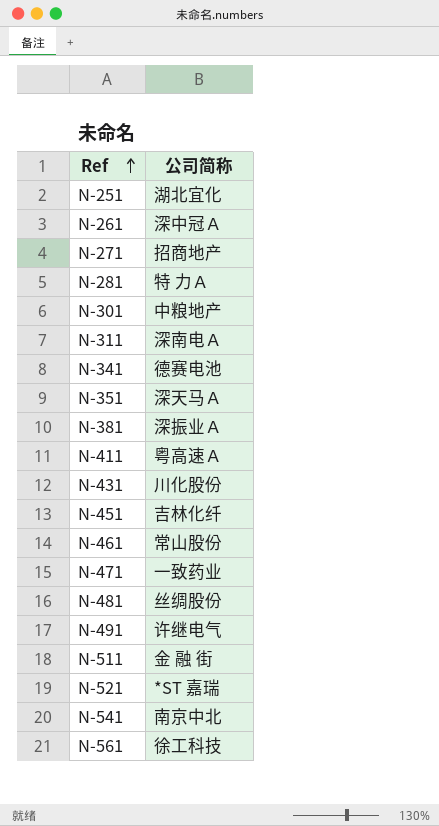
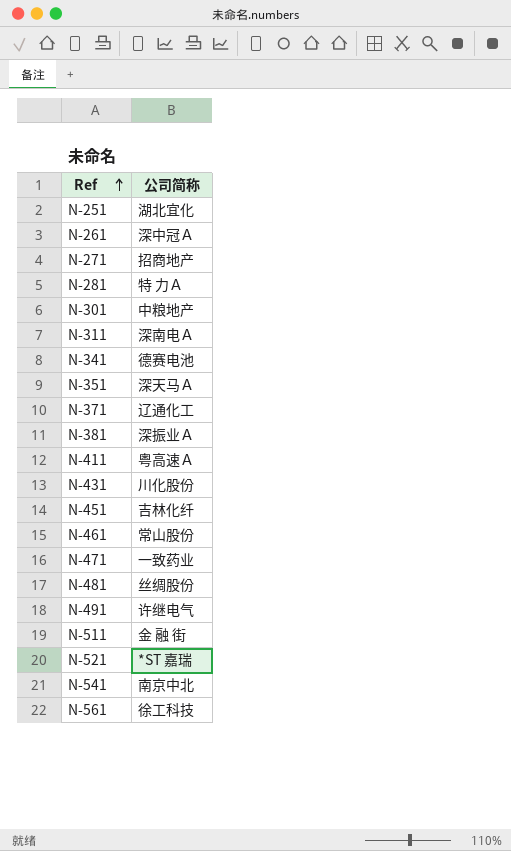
row N-371: none -> 辽通化工

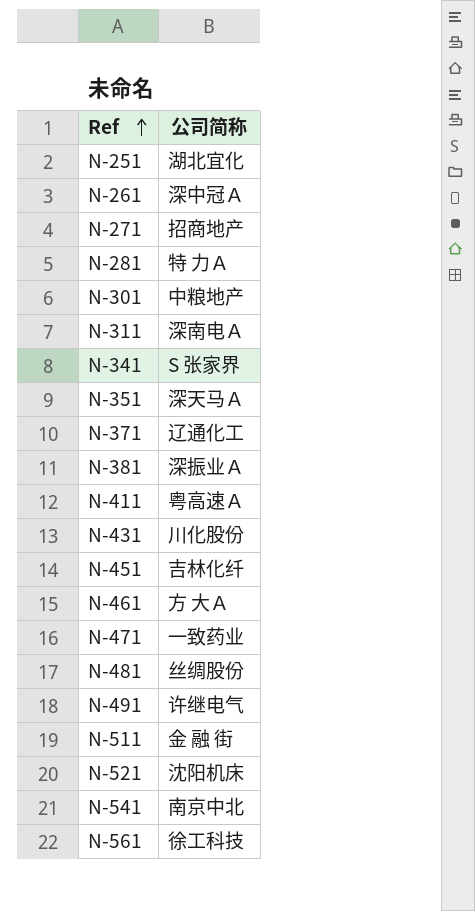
N-341 | 公司简称: 德赛电池 -> S 张家界
N-461 | 公司简称: 常山股份 -> 方 大Ａ
N-521 | 公司简称: *ST 嘉瑞 -> 沈阳机床

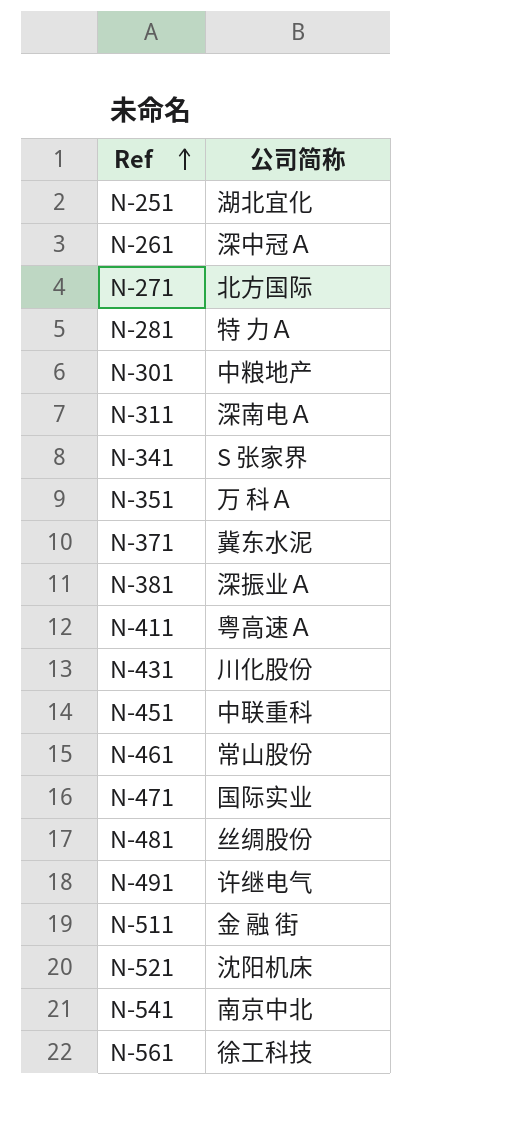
N-271 | 公司简称: 招商地产 -> 北方国际
N-351 | 公司简称: 深天马Ａ -> 万 科Ａ
N-371 | 公司简称: 辽通化工 -> 冀东水泥
N-451 | 公司简称: 吉林化纤 -> 中联重科
N-461 | 公司简称: 方 大Ａ -> 常山股份
N-471 | 公司简称: 一致药业 -> 国际实业

